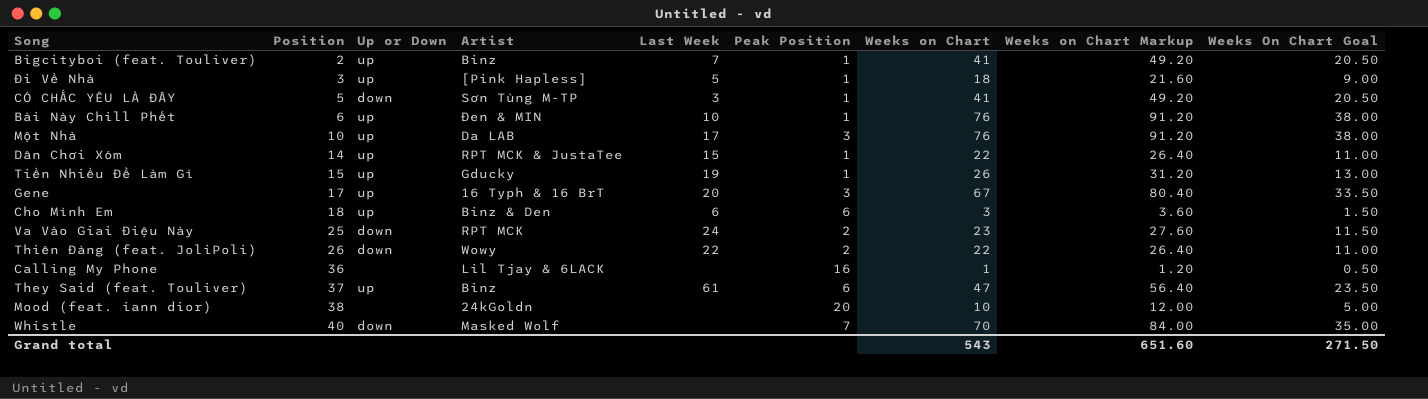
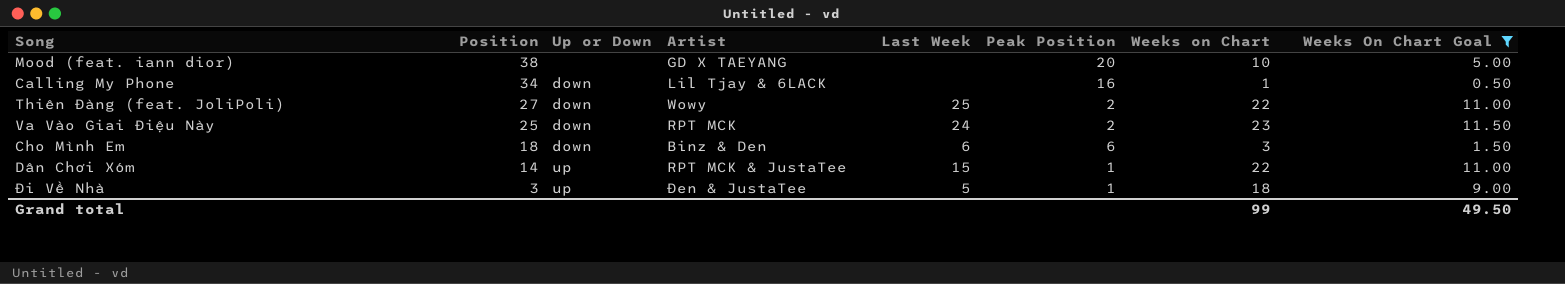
filter: none -> Weeks On Chart Goal <= 11.50
row order: Position ascending -> Position descending
column Weeks on Chart Markup | formula: [Weeks on Chart] * 1.2 -> none
Mood (feat. iann dior) | Artist: 24kGoldn -> GD X TAEYANG
Calling My Phone | Position: 36 -> 34
Calling My Phone | Up or Down: none -> down
Thiên Đàng (feat. JoliPoli) | Position: 26 -> 27
Thiên Đàng (feat. JoliPoli) | Last Week: 22 -> 25
Cho Mình Em | Up or Down: up -> down
Đi Về Nhà | Artist: [Pink Hapless] -> Đen & JustaTee
Grand total | Weeks on Chart: 543 -> 99
Grand total | Weeks On Chart Goal: 271.50 -> 49.50

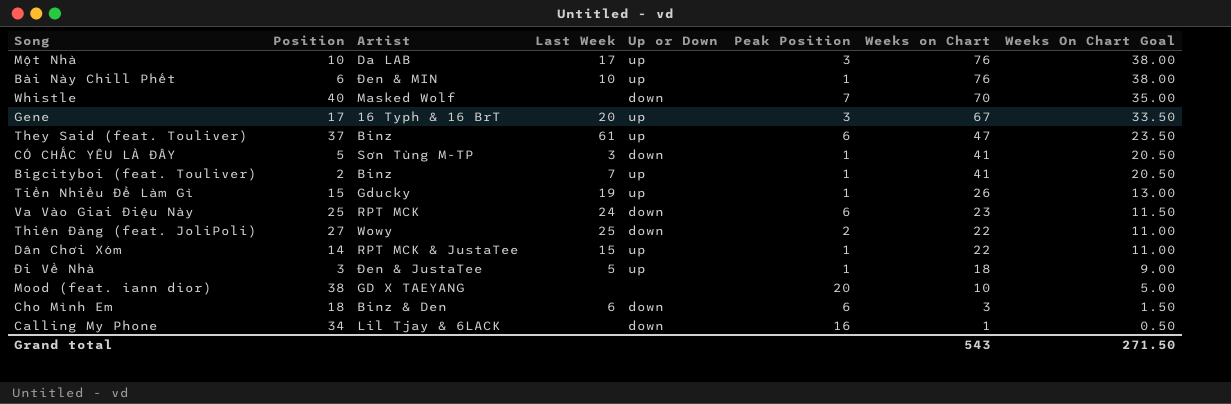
filter: Weeks On Chart Goal <= 11.50 -> none
row order: Position descending -> Weeks on Chart descending
column Up or Down | position: 3 -> 5
Va Vào Giai Điệu Này | Peak Position: 2 -> 6
Grand total | Weeks on Chart: 99 -> 543
Grand total | Weeks On Chart Goal: 49.50 -> 271.50

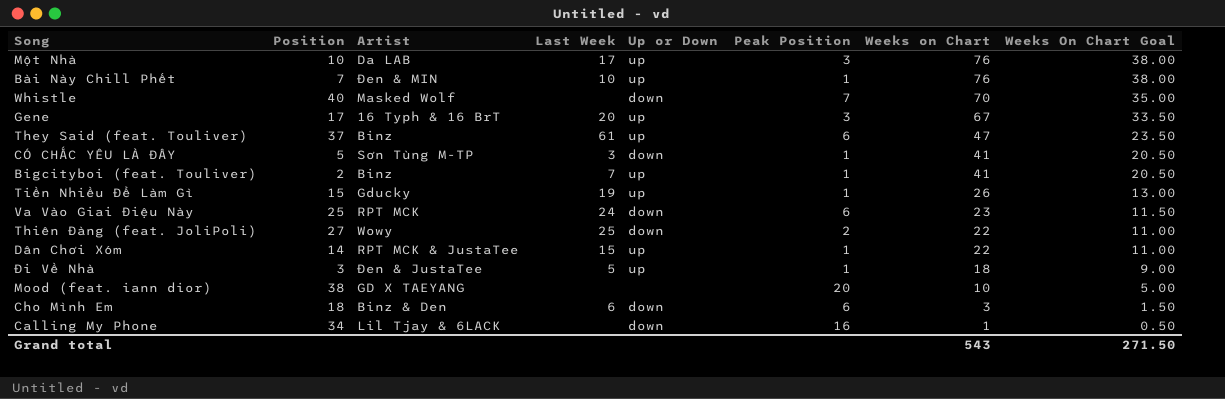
Bài Này Chill Phết | Position: 6 -> 7

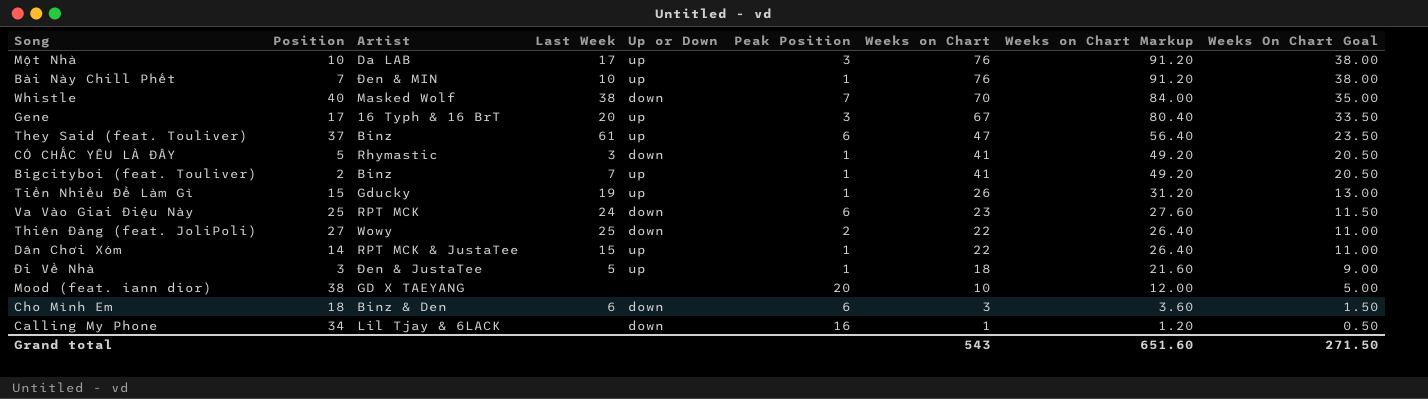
column Weeks on Chart Markup | formula: none -> [Weeks on Chart] * 1.2
Whistle | Last Week: none -> 38
CÓ CHẮC YÊU LÀ ĐÂY | Artist: Sơn Tùng M-TP -> Rhymastic

